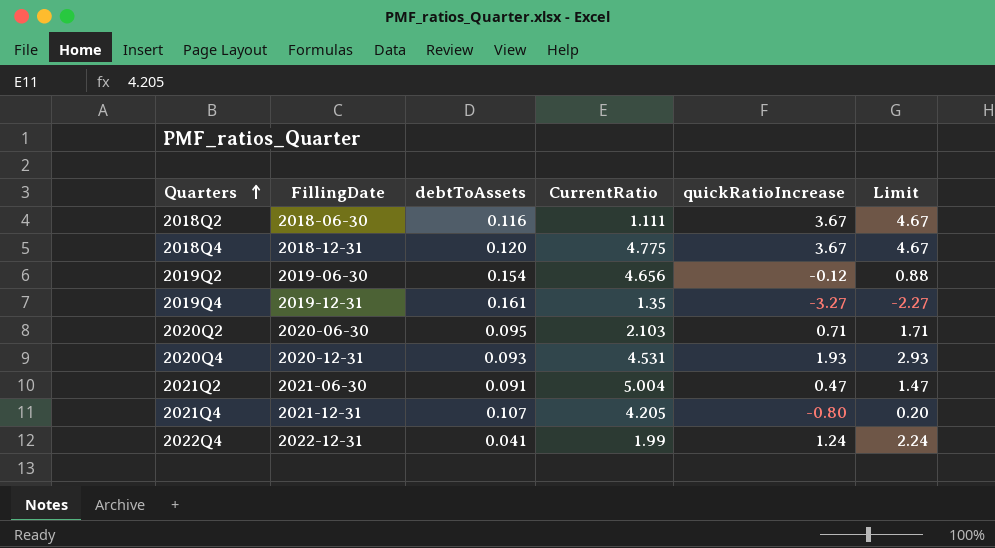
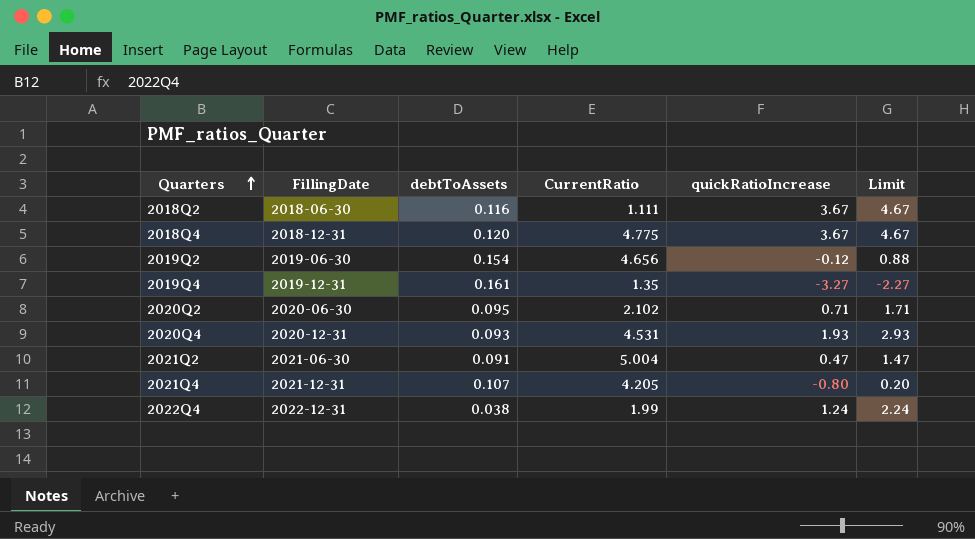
2020Q2 | CurrentRatio: 2.103 -> 2.102
2022Q4 | debtToAssets: 0.041 -> 0.038

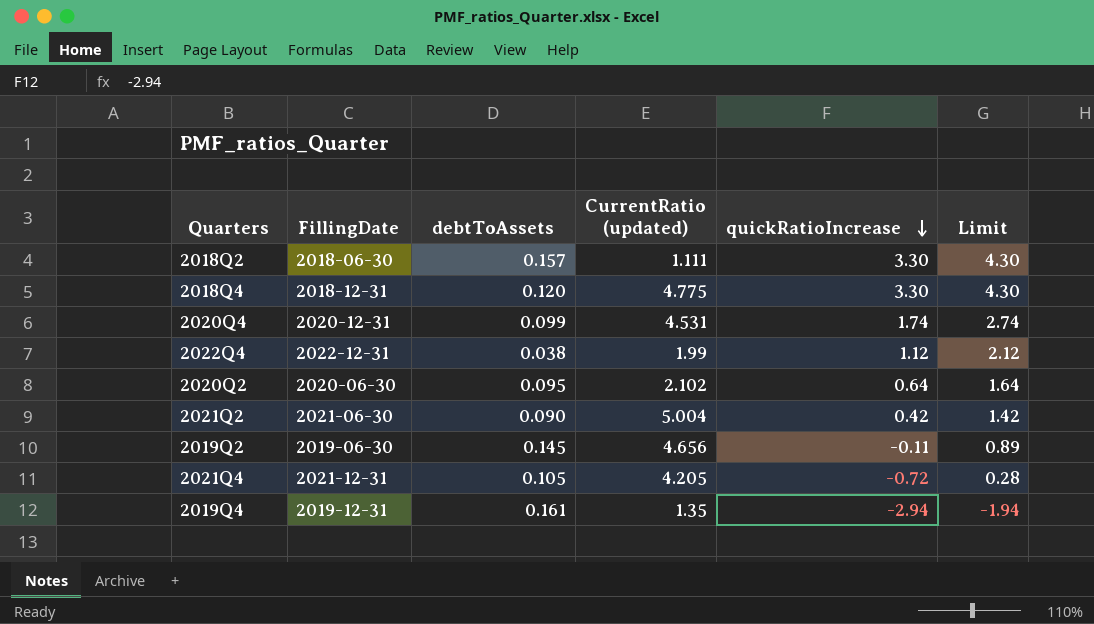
row order: Quarters ascending -> quickRatioIncrease descending
column name: CurrentRatio -> CurrentRatio (updated)
2018Q2 | debtToAssets: 0.116 -> 0.157
2018Q2 | quickRatioIncrease: 3.67 -> 3.30
2018Q2 | Limit: 4.67 -> 4.30
2018Q4 | quickRatioIncrease: 3.67 -> 3.30
2018Q4 | Limit: 4.67 -> 4.30
2020Q4 | debtToAssets: 0.093 -> 0.099
2020Q4 | quickRatioIncrease: 1.93 -> 1.74
2020Q4 | Limit: 2.93 -> 2.74
2022Q4 | quickRatioIncrease: 1.24 -> 1.12
2022Q4 | Limit: 2.24 -> 2.12
2020Q2 | quickRatioIncrease: 0.71 -> 0.64
2020Q2 | Limit: 1.71 -> 1.64
2021Q2 | debtToAssets: 0.091 -> 0.090
2021Q2 | quickRatioIncrease: 0.47 -> 0.42
2021Q2 | Limit: 1.47 -> 1.42
2019Q2 | debtToAssets: 0.154 -> 0.145
2019Q2 | quickRatioIncrease: -0.12 -> -0.11
2019Q2 | Limit: 0.88 -> 0.89
2021Q4 | debtToAssets: 0.107 -> 0.105
2021Q4 | quickRatioIncrease: -0.80 -> -0.72
2021Q4 | Limit: 0.20 -> 0.28
2019Q4 | quickRatioIncrease: -3.27 -> -2.94
2019Q4 | Limit: -2.27 -> -1.94

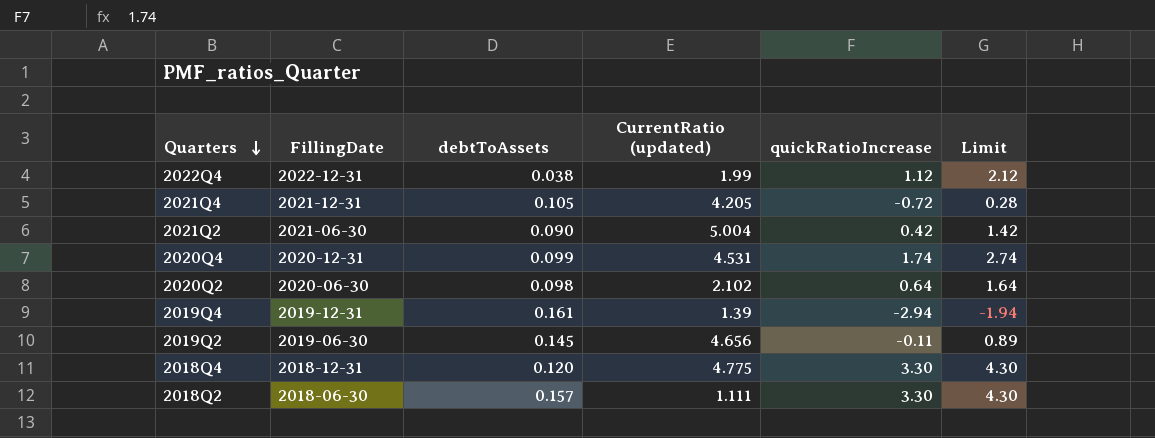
row order: quickRatioIncrease descending -> Quarters descending
2020Q2 | debtToAssets: 0.095 -> 0.098
2019Q4 | CurrentRatio (updated): 1.35 -> 1.39

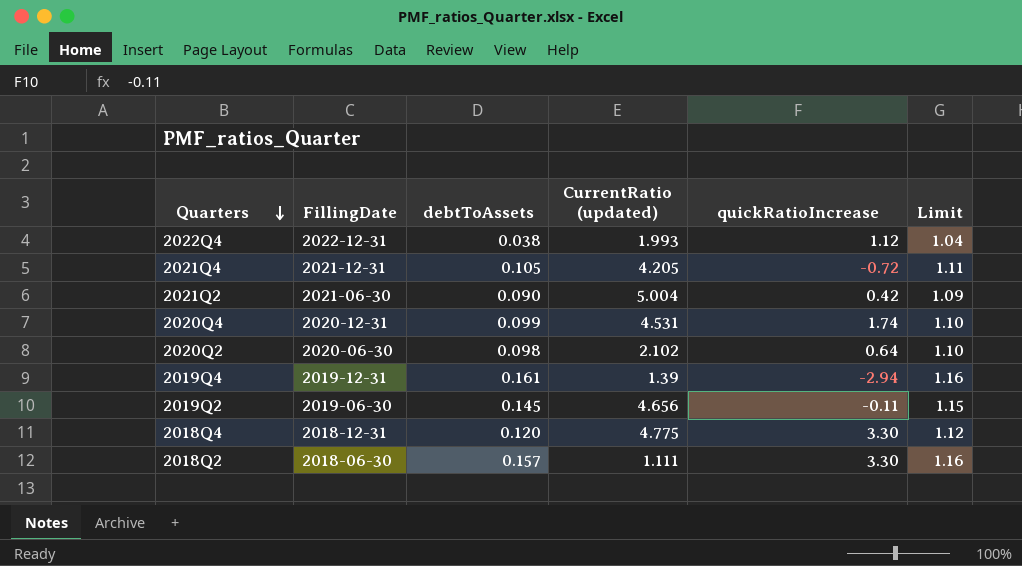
column Limit | formula: [quickRatioIncrease] + 1 -> [debtToAssets] + 1
2022Q4 | CurrentRatio (updated): 1.99 -> 1.993

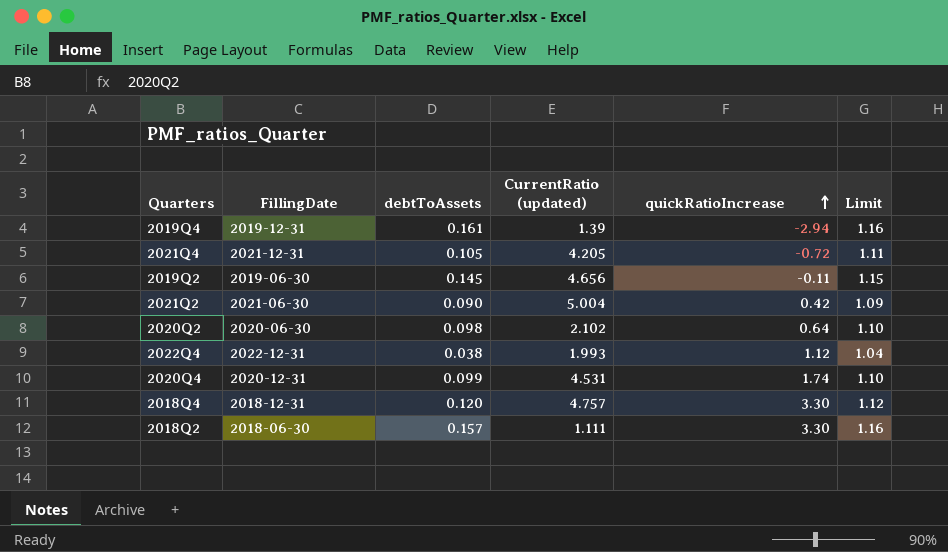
row order: Quarters descending -> quickRatioIncrease ascending
2018Q4 | CurrentRatio (updated): 4.775 -> 4.757

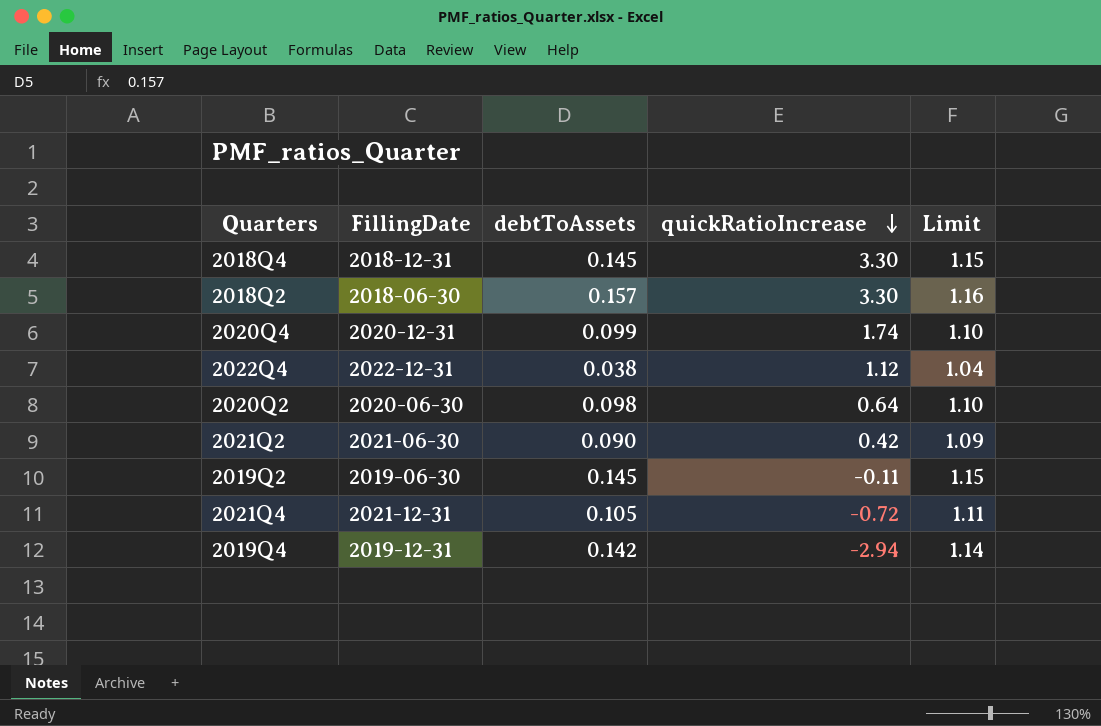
row order: quickRatioIncrease ascending -> quickRatioIncrease descending
column CurrentRatio (updated) | position: 4 -> none
2018Q4 | debtToAssets: 0.120 -> 0.145
2018Q4 | Limit: 1.12 -> 1.15
2019Q4 | debtToAssets: 0.161 -> 0.142
2019Q4 | Limit: 1.16 -> 1.14

